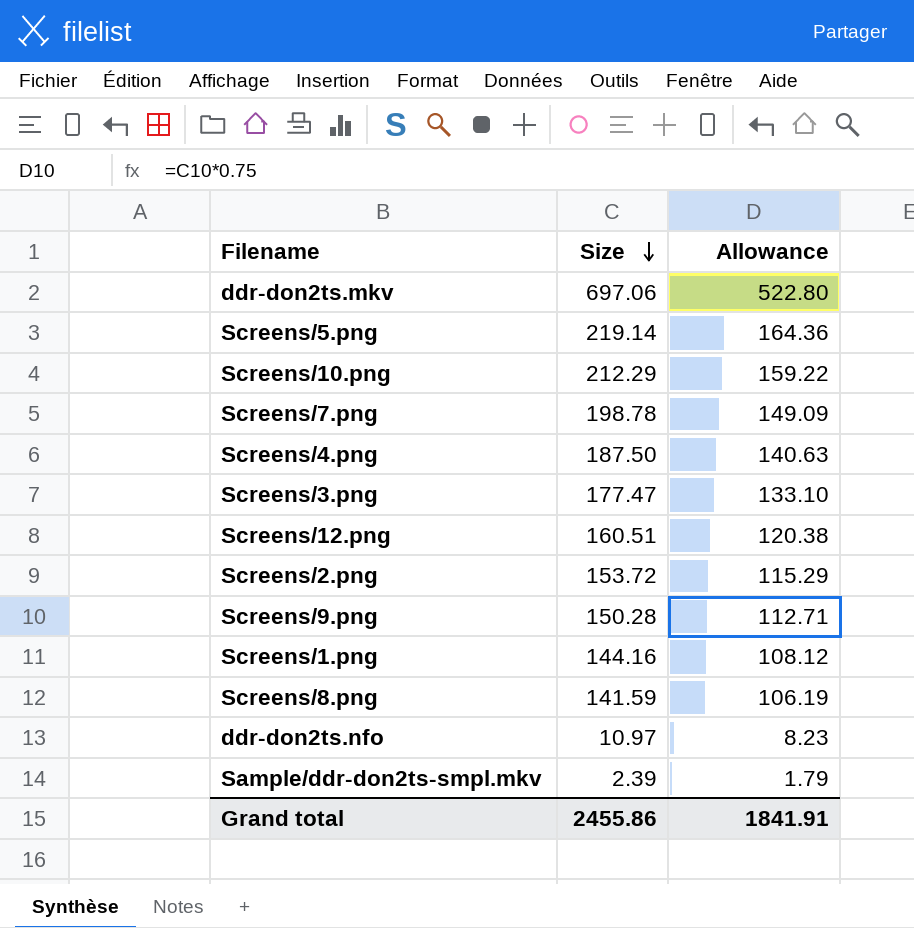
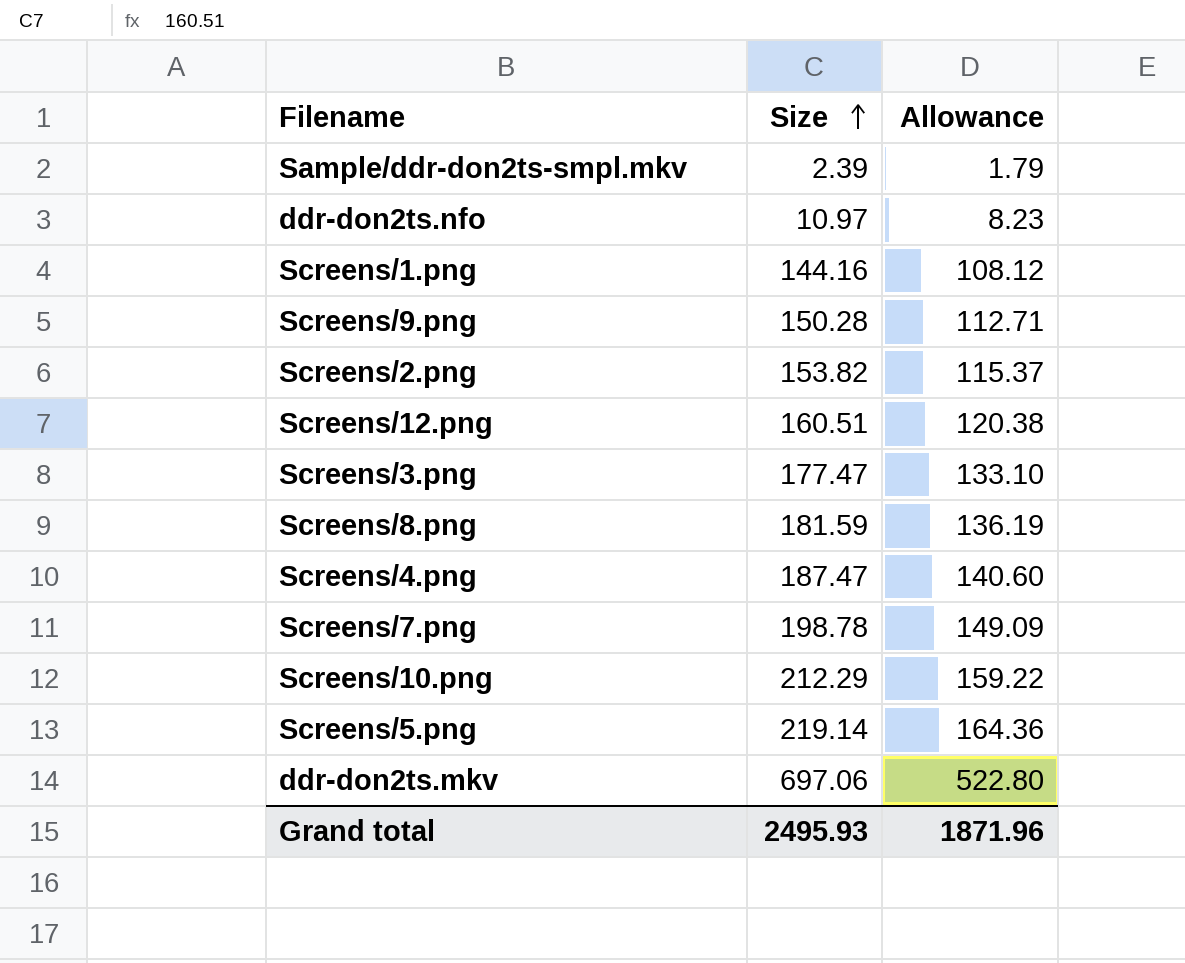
row order: Size descending -> Size ascending
Screens/2.png | Size: 153.72 -> 153.82
Screens/2.png | Allowance: 115.29 -> 115.37
Screens/8.png | Size: 141.59 -> 181.59
Screens/8.png | Allowance: 106.19 -> 136.19
Screens/4.png | Size: 187.50 -> 187.47
Screens/4.png | Allowance: 140.63 -> 140.60
Grand total | Size: 2455.86 -> 2495.93
Grand total | Allowance: 1841.91 -> 1871.96

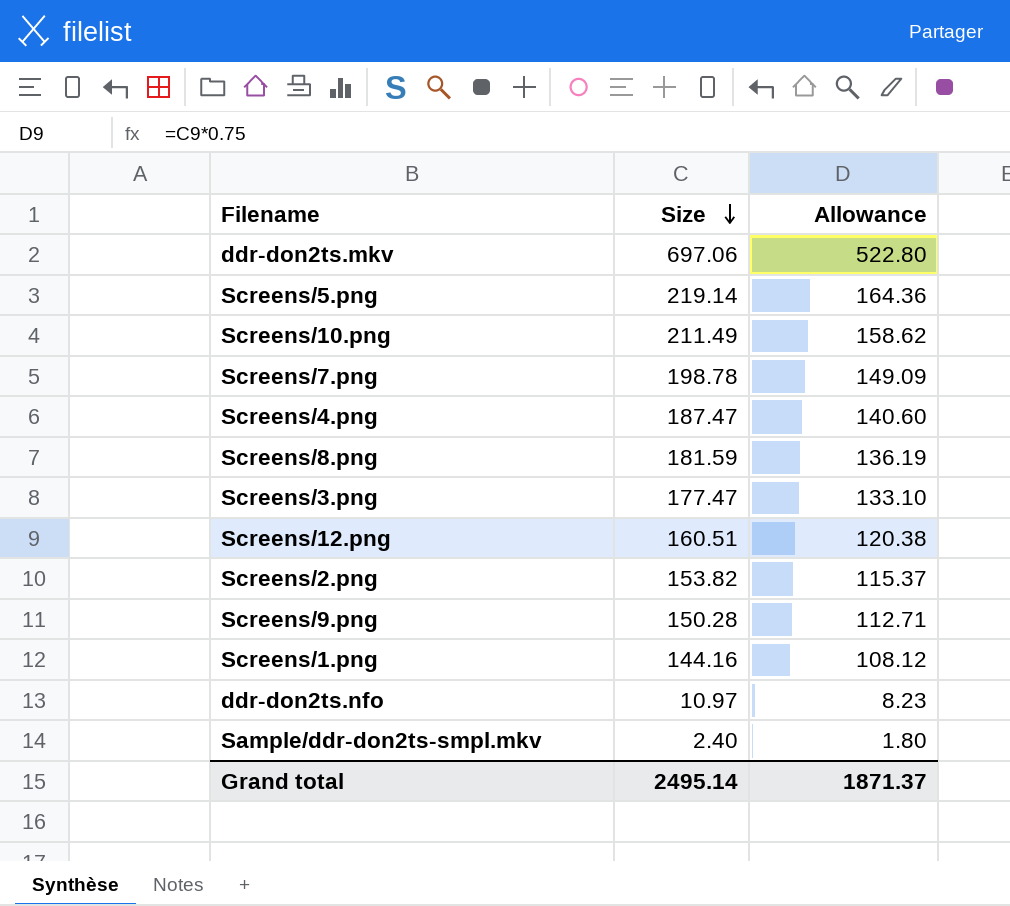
row order: Size ascending -> Size descending
Screens/10.png | Size: 212.29 -> 211.49
Screens/10.png | Allowance: 159.22 -> 158.62
Sample/ddr-don2ts-smpl.mkv | Size: 2.39 -> 2.40
Sample/ddr-don2ts-smpl.mkv | Allowance: 1.79 -> 1.80
Grand total | Size: 2495.93 -> 2495.14
Grand total | Allowance: 1871.96 -> 1871.37

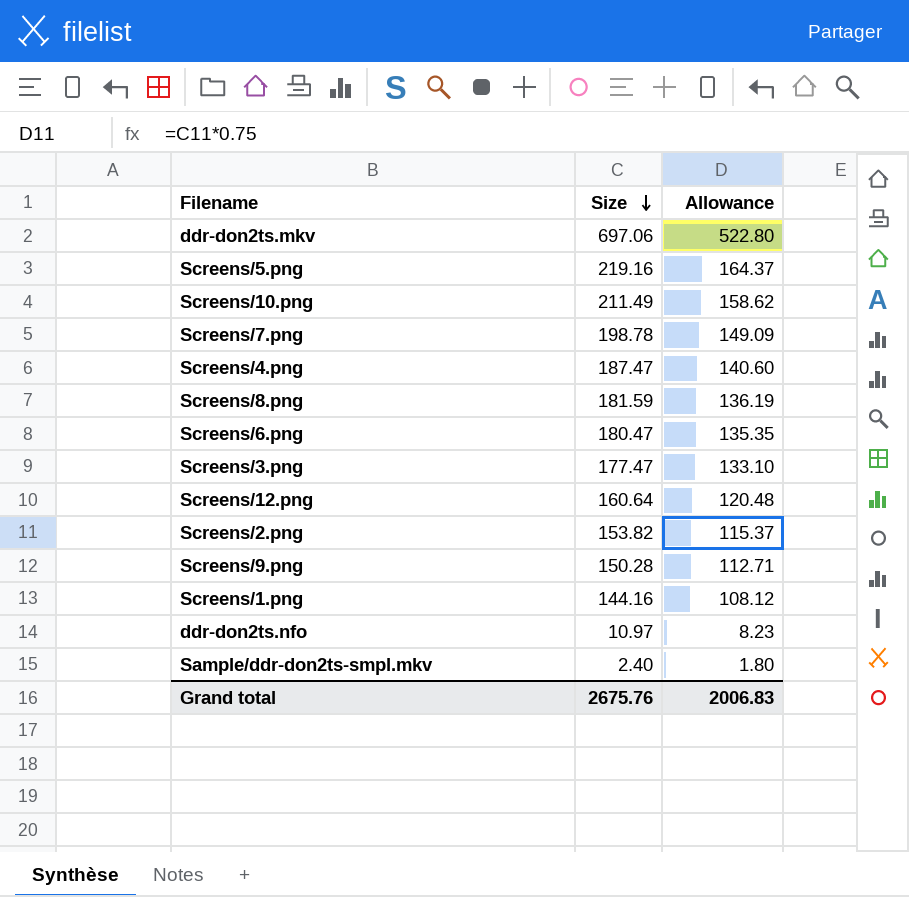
Screens/5.png | Size: 219.14 -> 219.16
Screens/5.png | Allowance: 164.36 -> 164.37
row Screens/6.png: none -> 180.47 | 135.35
Screens/12.png | Size: 160.51 -> 160.64
Screens/12.png | Allowance: 120.38 -> 120.48
Grand total | Size: 2495.14 -> 2675.76
Grand total | Allowance: 1871.37 -> 2006.83

